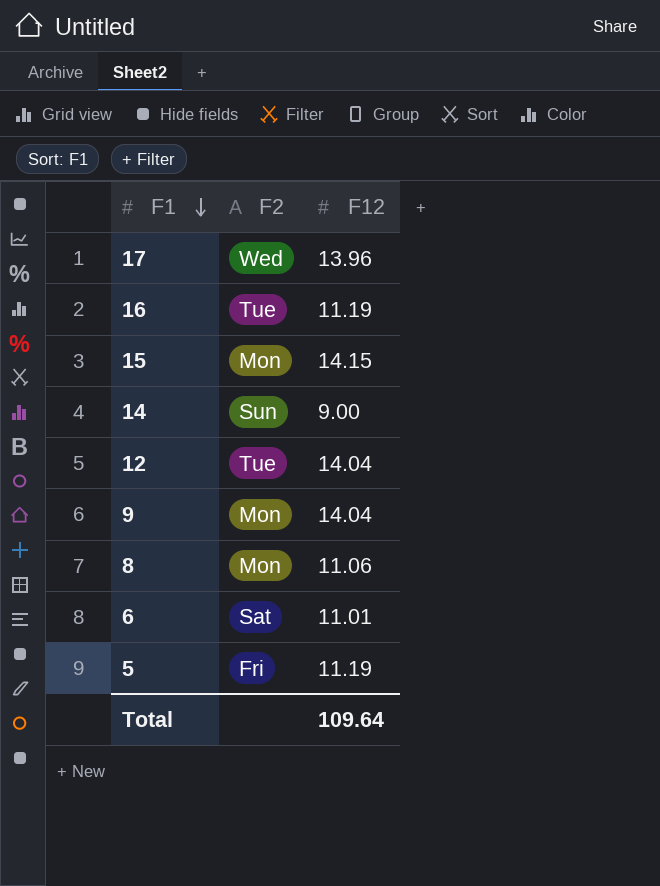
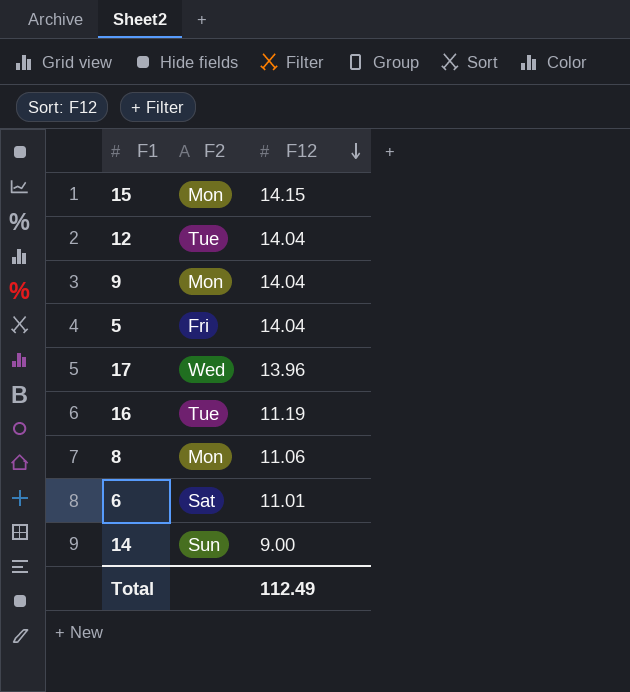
row order: F1 descending -> F12 descending
5 | F12: 11.19 -> 14.04
Total | F12: 109.64 -> 112.49

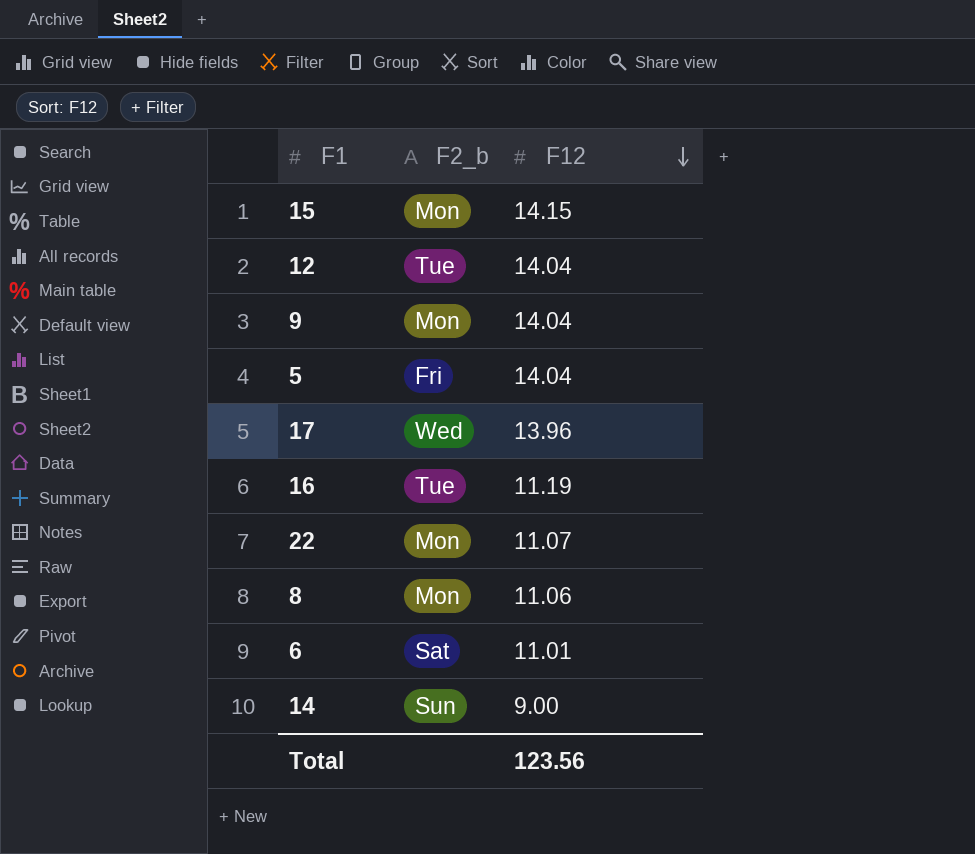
column name: F2 -> F2_b
row 22: none -> Mon | 11.07
Total | F12: 112.49 -> 123.56

